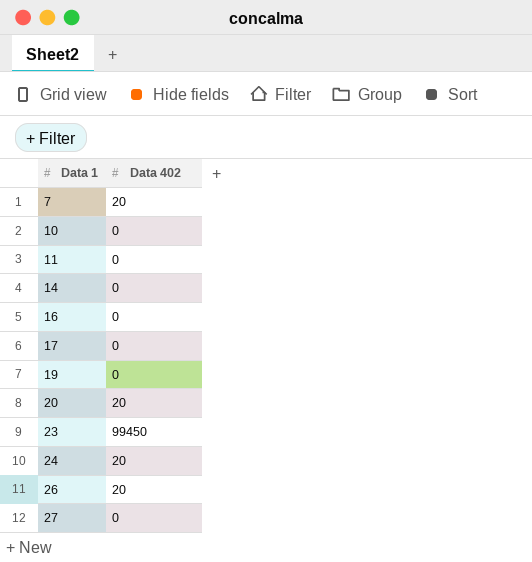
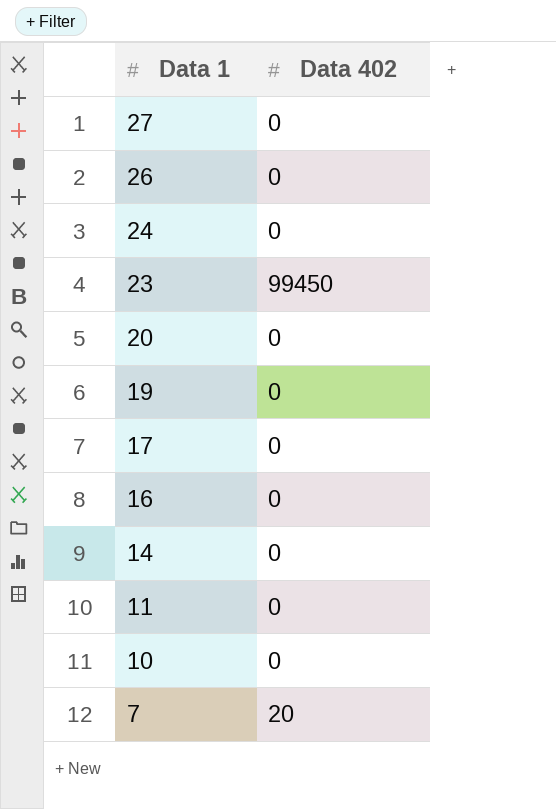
row order: Data 1 ascending -> Data 1 descending
26 | Data 402: 20 -> 0
24 | Data 402: 20 -> 0
20 | Data 402: 20 -> 0

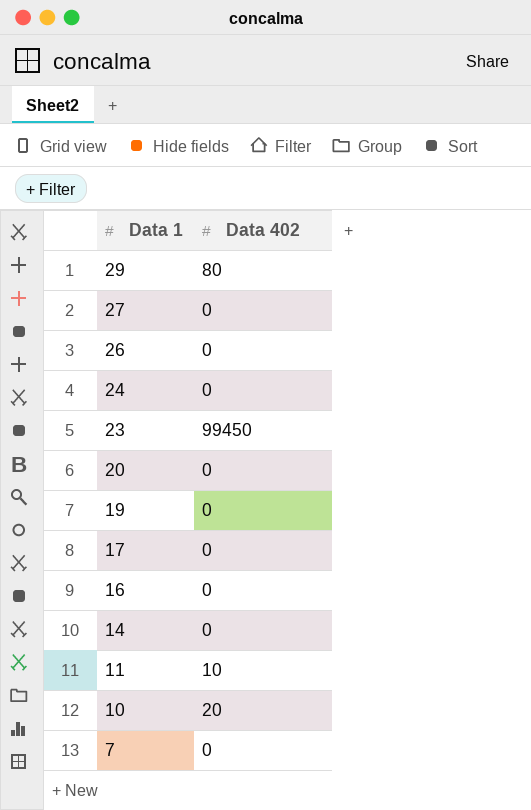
row 29: none -> 80
11 | Data 402: 0 -> 10
10 | Data 402: 0 -> 20
7 | Data 402: 20 -> 0

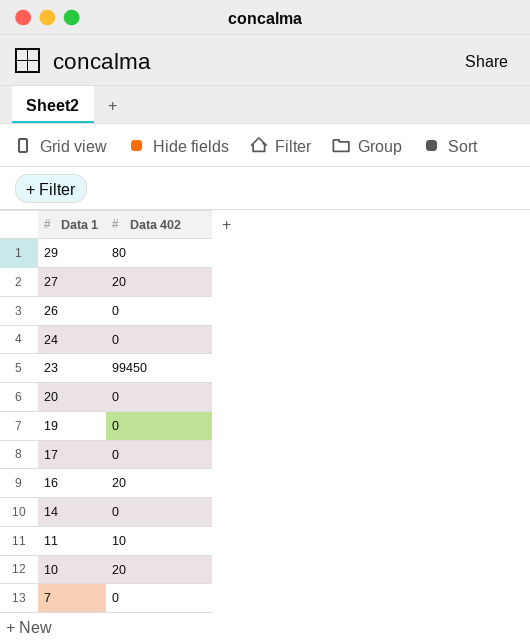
27 | Data 402: 0 -> 20
16 | Data 402: 0 -> 20

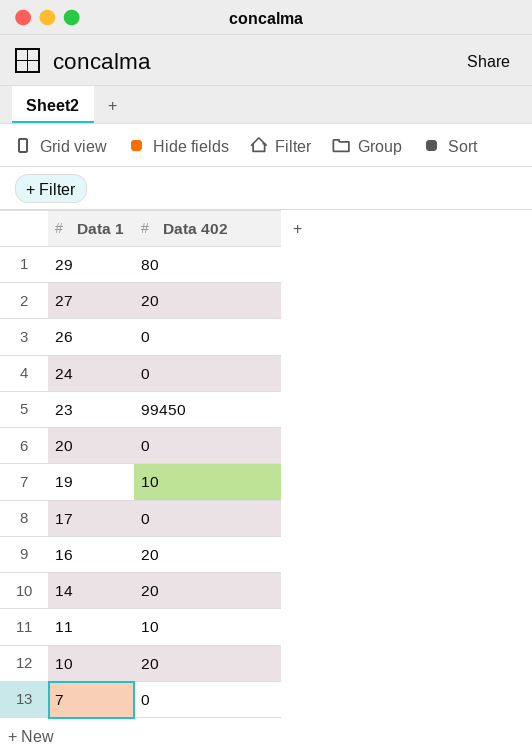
19 | Data 402: 0 -> 10
14 | Data 402: 0 -> 20

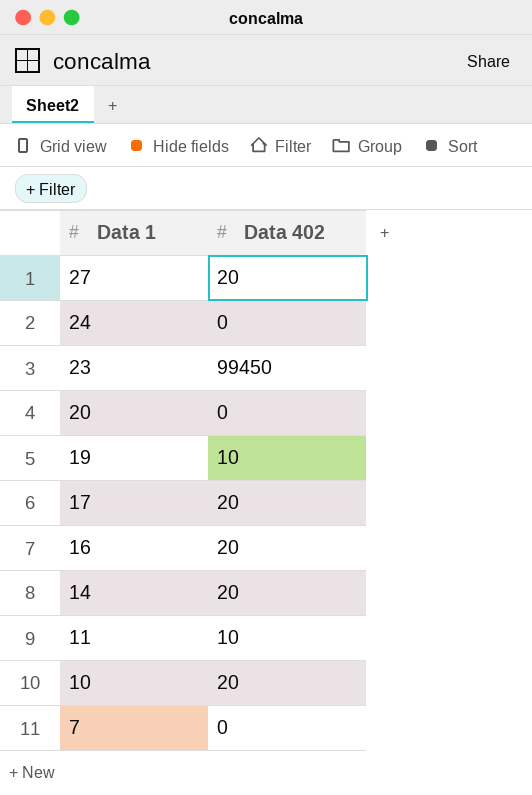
row 29: 80 -> none
row 26: 0 -> none
17 | Data 402: 0 -> 20

